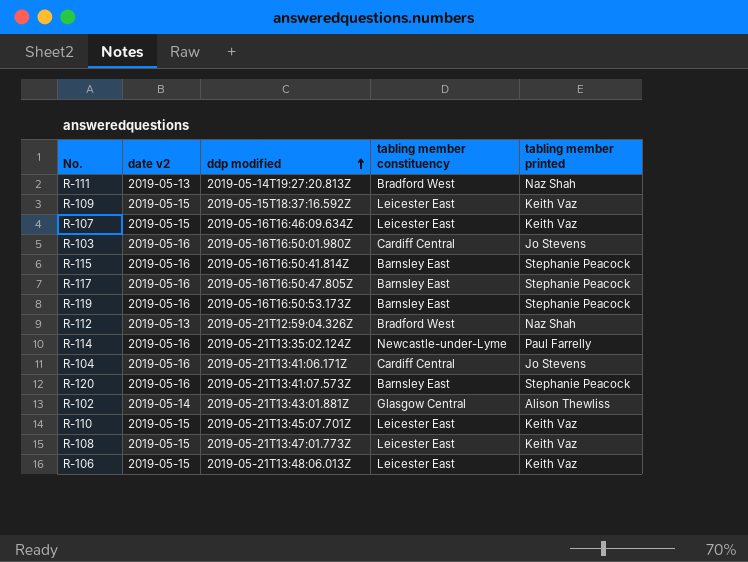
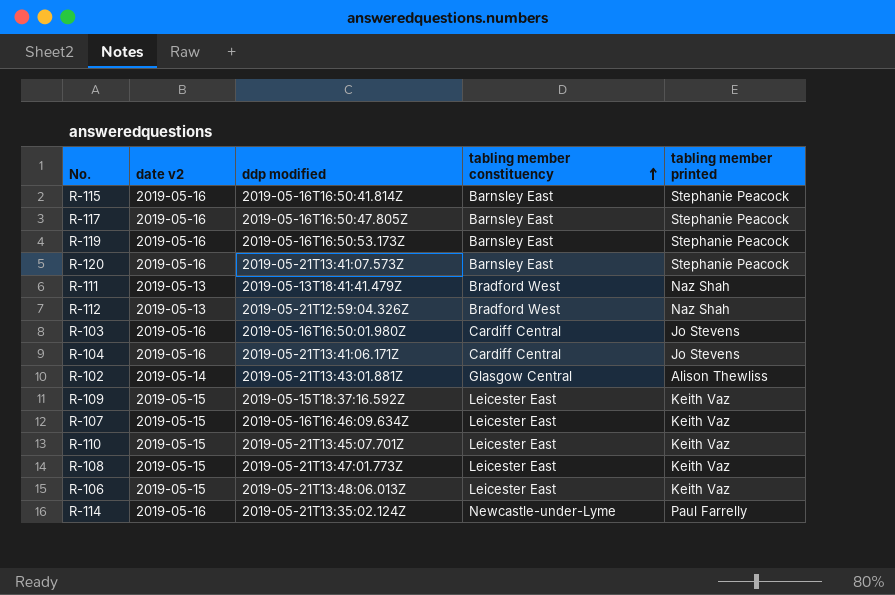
row order: ddp modified ascending -> tabling member constituency ascending
R-111 | ddp modified: 2019-05-14T19:27:20.813Z -> 2019-05-13T18:41:41.479Z

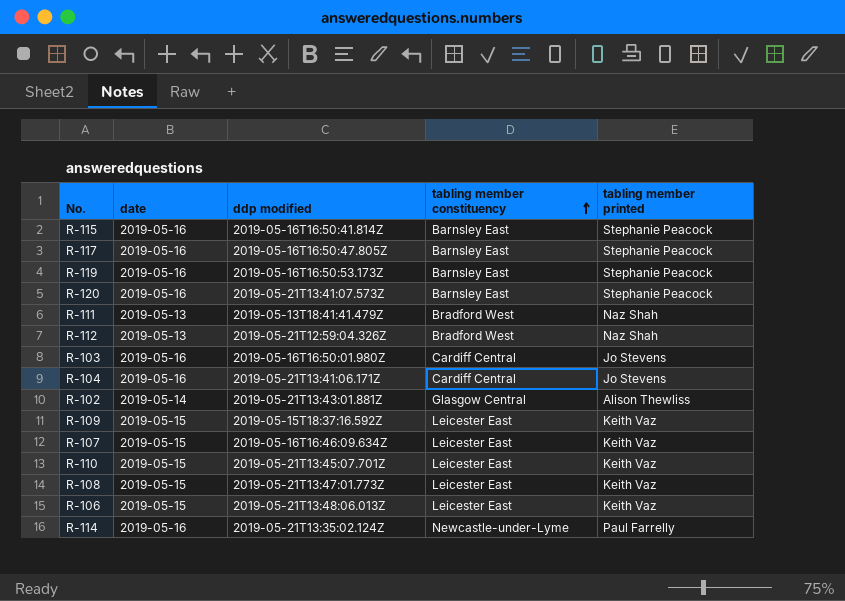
column name: date v2 -> date

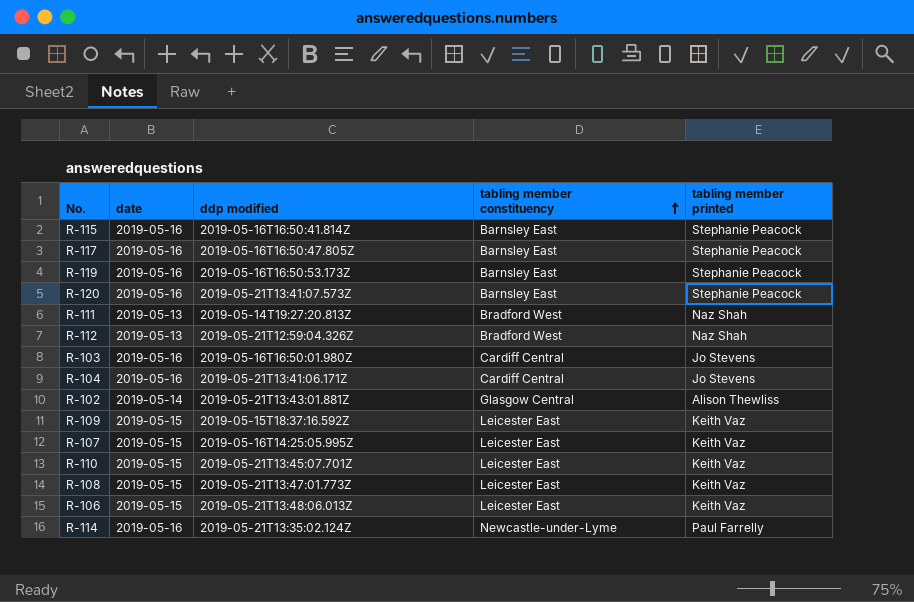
R-111 | ddp modified: 2019-05-13T18:41:41.479Z -> 2019-05-14T19:27:20.813Z
R-107 | ddp modified: 2019-05-16T16:46:09.634Z -> 2019-05-16T14:25:05.995Z

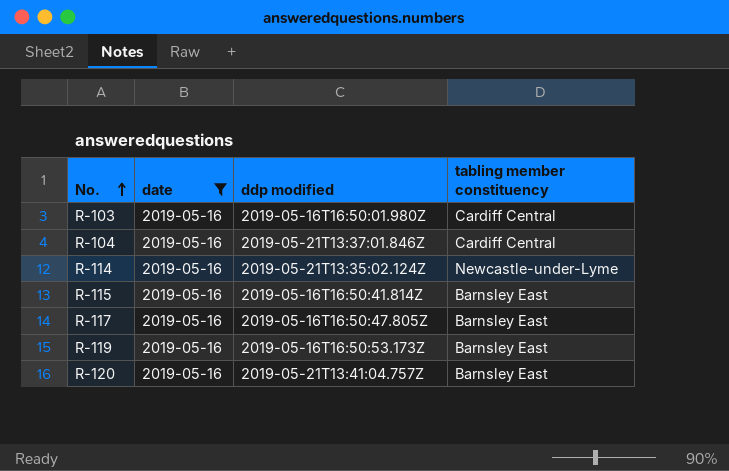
filter: none -> date = 2019-05-16
row order: tabling member constituency ascending -> No. ascending
column tabling member printed | position: 5 -> none
R-104 | ddp modified: 2019-05-21T13:41:06.171Z -> 2019-05-21T13:37:01.846Z
R-120 | ddp modified: 2019-05-21T13:41:07.573Z -> 2019-05-21T13:41:04.757Z

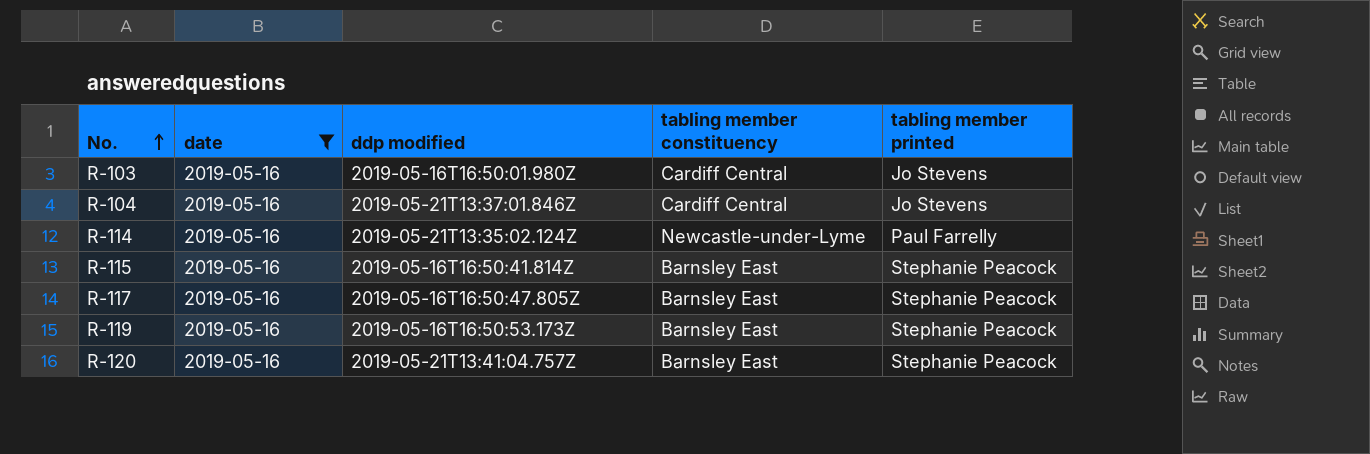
column tabling member printed | position: none -> 5

